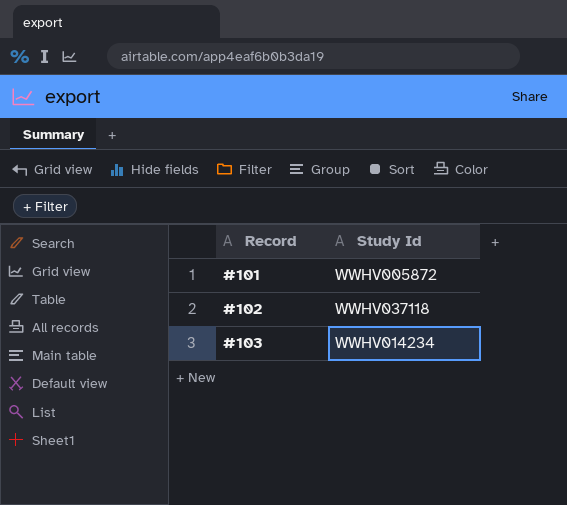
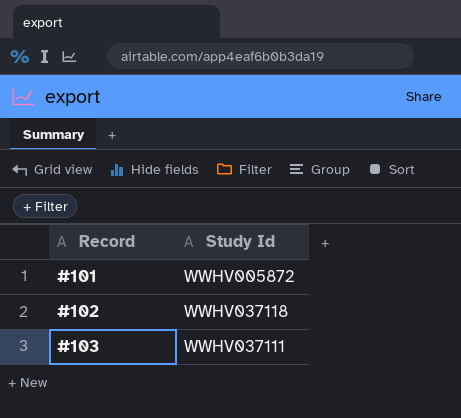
#103 | Study Id: WWHV014234 -> WWHV037111

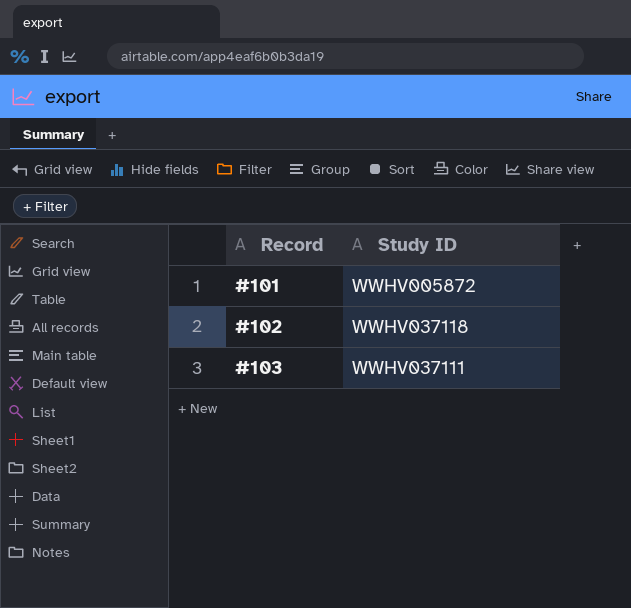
column name: Study Id -> Study ID

